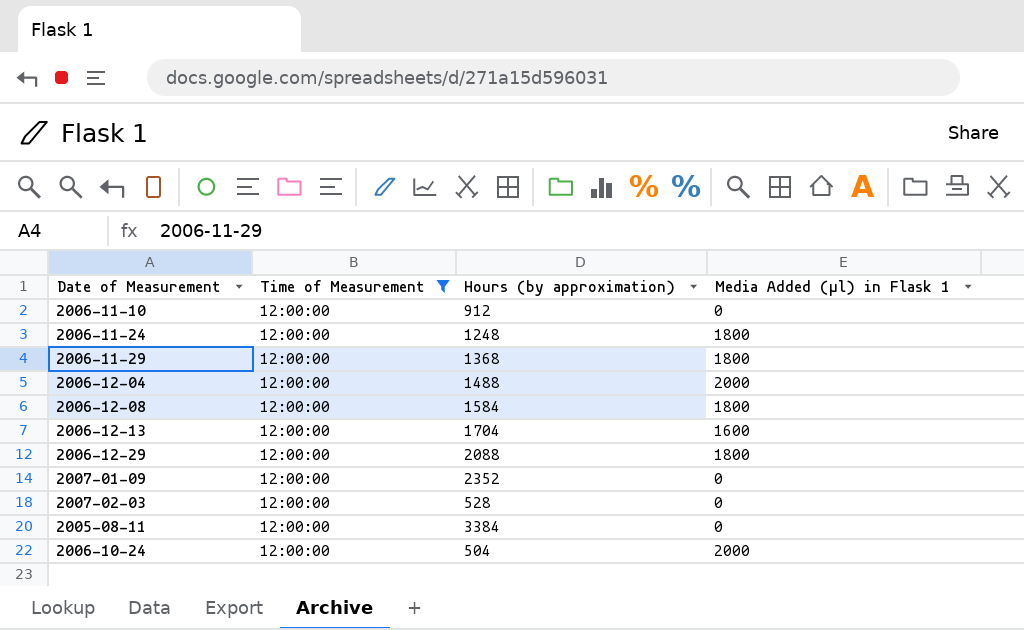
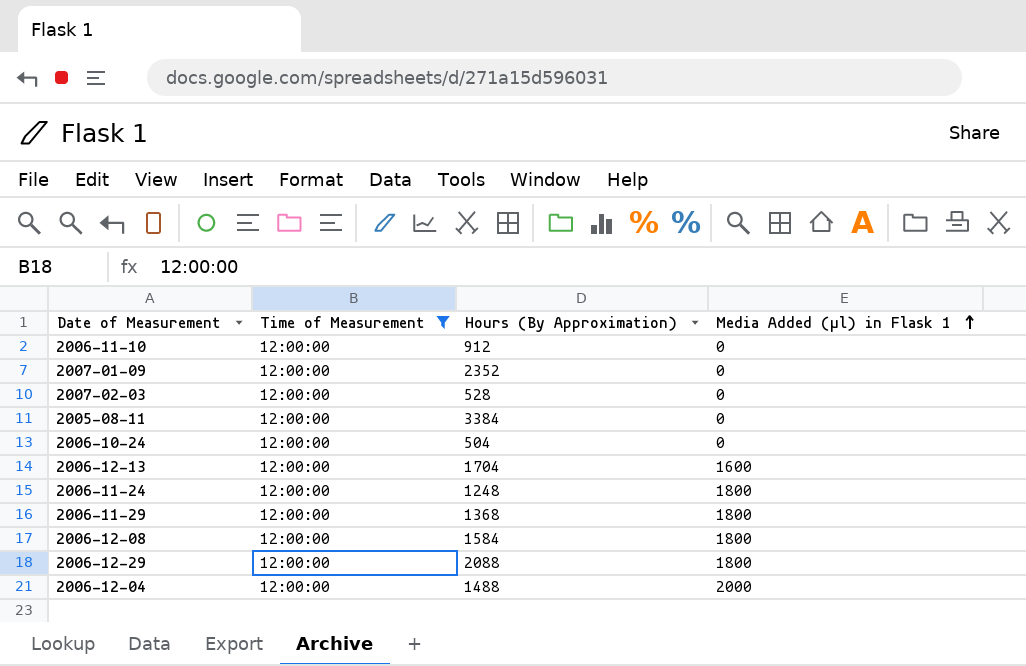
row order: none -> Media Added (μl) in Flask 1 ascending
column name: Hours (by approximation) -> Hours (By Approximation)
2006-10-24 | Media Added (μl) in Flask 1: 2000 -> 0

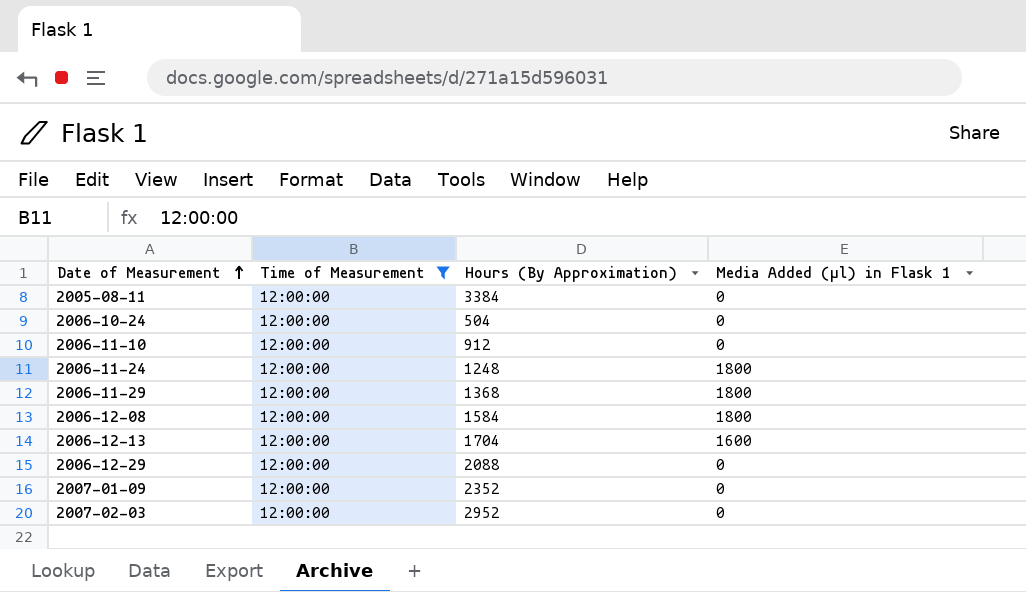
row order: Media Added (μl) in Flask 1 ascending -> Date of Measurement ascending
row 2006-12-04: 12:00:00 | 1488 | 2000 -> none
2006-12-29 | Media Added (μl) in Flask 1: 1800 -> 0
2007-02-03 | Hours (By Approximation): 528 -> 2952

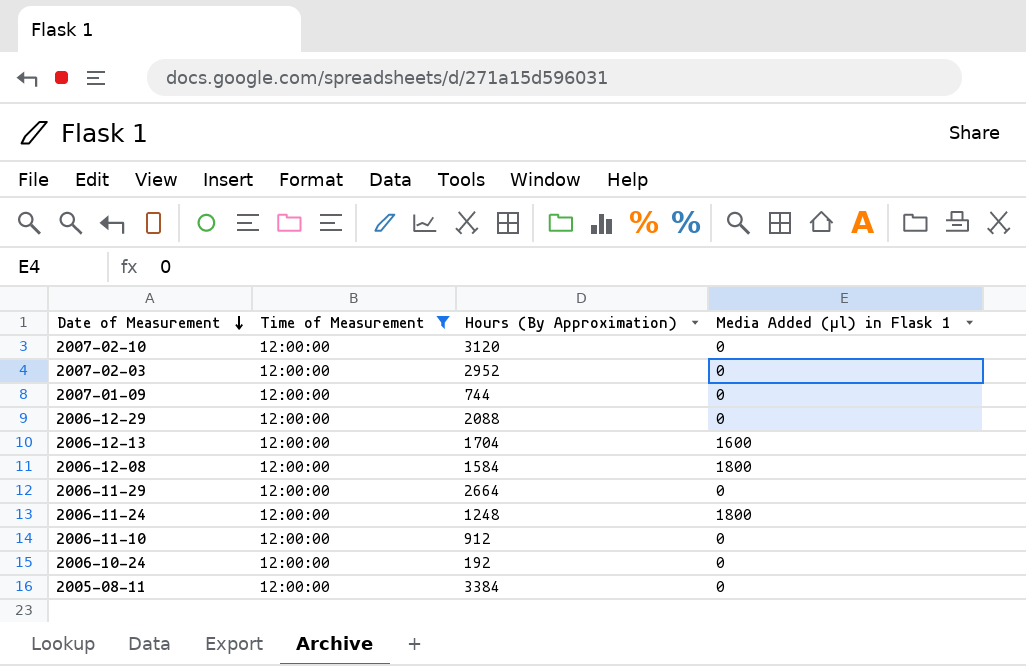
row order: Date of Measurement ascending -> Date of Measurement descending
row 2007-02-10: none -> 12:00:00 | 3120 | 0
2007-01-09 | Hours (By Approximation): 2352 -> 744
2006-11-29 | Hours (By Approximation): 1368 -> 2664
2006-11-29 | Media Added (μl) in Flask 1: 1800 -> 0
2006-10-24 | Hours (By Approximation): 504 -> 192

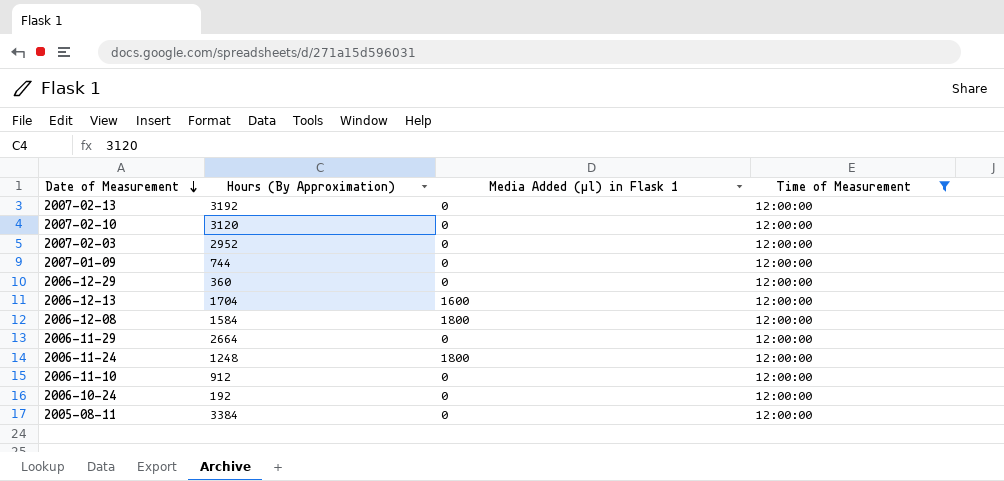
column Time of Measurement | position: 2 -> 4
row 2007-02-13: none -> 3192 | 0 | 12:00:00
2006-12-29 | Hours (By Approximation): 2088 -> 360

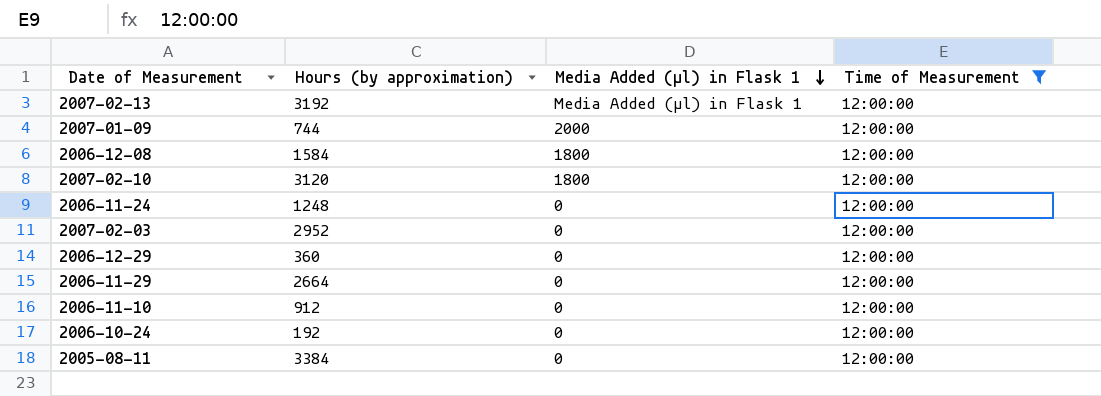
row order: Date of Measurement descending -> Media Added (μl) in Flask 1 descending
column name: Hours (By Approximation) -> Hours (by approximation)
row 2006-12-13: 1704 | 1600 | 12:00:00 -> none
2007-02-13 | Media Added (μl) in Flask 1: 0 -> Media Added (μl) in Flask 1
2007-01-09 | Media Added (μl) in Flask 1: 0 -> 2000
2007-02-10 | Media Added (μl) in Flask 1: 0 -> 1800
2006-11-24 | Media Added (μl) in Flask 1: 1800 -> 0

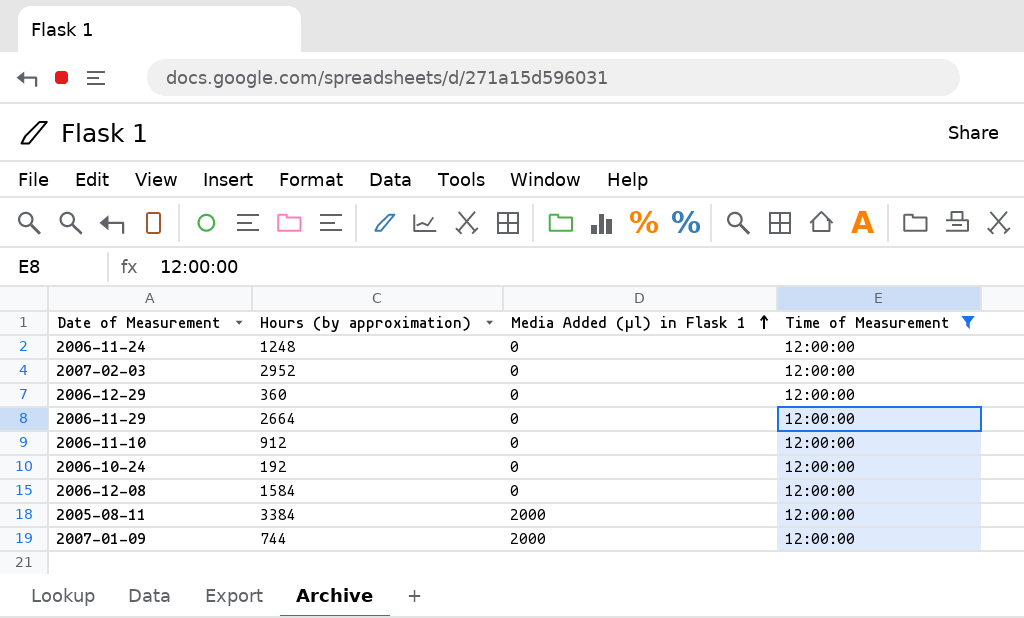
row order: Media Added (μl) in Flask 1 descending -> Media Added (μl) in Flask 1 ascending
row 2007-02-13: 3192 | Media Added (μl) in Flask 1 | 12:00:00 -> none
row 2007-02-10: 3120 | 1800 | 12:00:00 -> none
2006-12-08 | Media Added (μl) in Flask 1: 1800 -> 0
2005-08-11 | Media Added (μl) in Flask 1: 0 -> 2000

